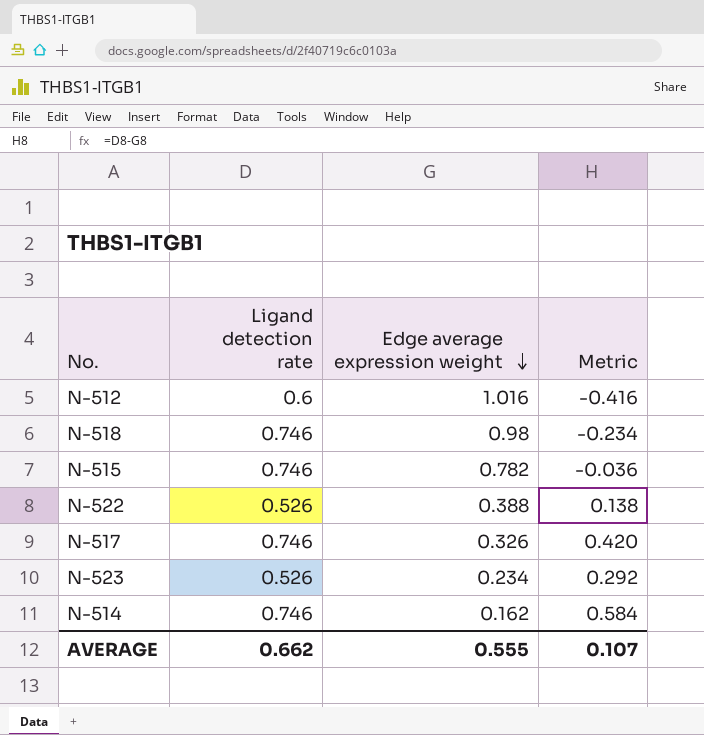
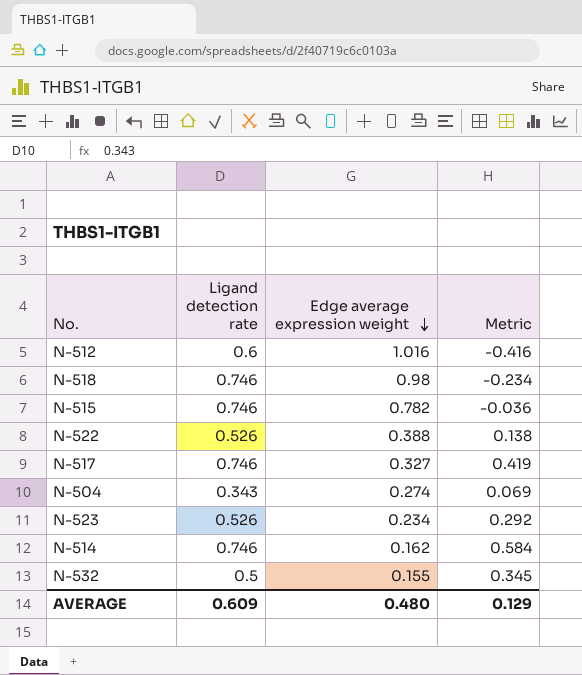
N-517 | Edge average expression weight: 0.326 -> 0.327
N-517 | Metric: 0.420 -> 0.419
row N-504: none -> 0.343 | 0.274 | 0.069
row N-532: none -> 0.5 | 0.155 | 0.345
AVERAGE | Ligand detection rate: 0.662 -> 0.609
AVERAGE | Edge average expression weight: 0.555 -> 0.480
AVERAGE | Metric: 0.107 -> 0.129

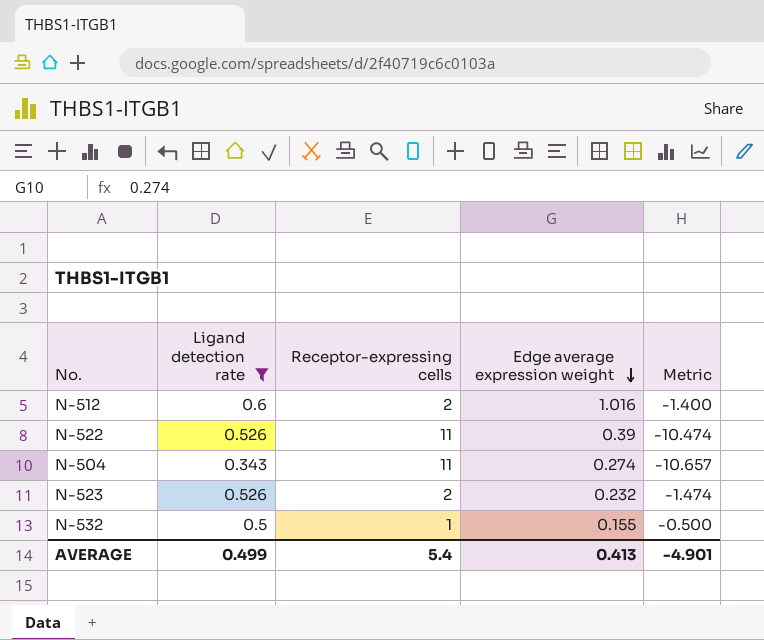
filter: none -> Ligand detection rate != 0.746
column Receptor-expressing cells | position: none -> 3
column Metric | formula: [Ligand detection rate] - [Edge average expression weight] -> [Ligand detection rate] - [Receptor-expressing cells]
N-522 | Edge average expression weight: 0.388 -> 0.39
N-523 | Edge average expression weight: 0.234 -> 0.232
AVERAGE | Ligand detection rate: 0.609 -> 0.499
AVERAGE | Edge average expression weight: 0.480 -> 0.413
AVERAGE | Metric: 0.129 -> -4.901

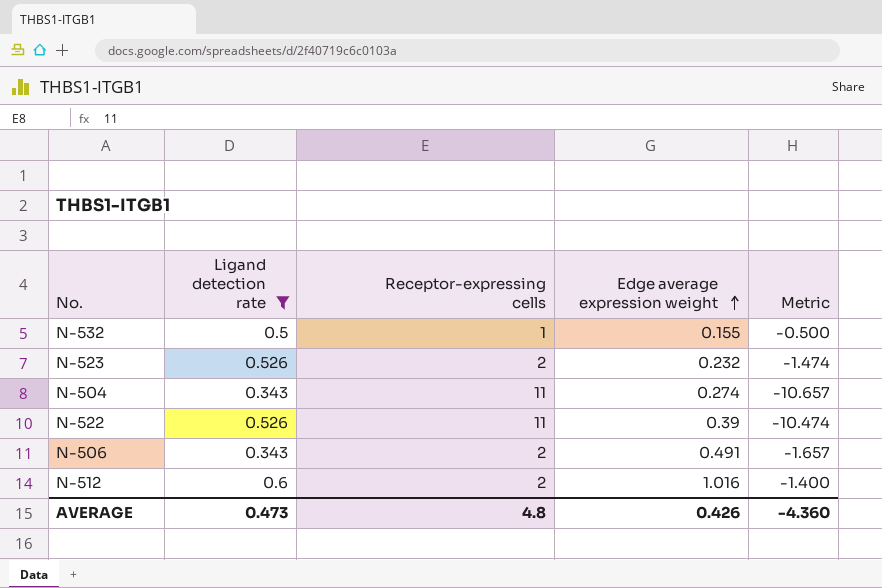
row order: Edge average expression weight descending -> Edge average expression weight ascending
row N-506: none -> 0.343 | 2 | 0.491 | -1.657
AVERAGE | Ligand detection rate: 0.499 -> 0.473
AVERAGE | Receptor-expressing cells: 5.4 -> 4.8
AVERAGE | Edge average expression weight: 0.413 -> 0.426
AVERAGE | Metric: -4.901 -> -4.360

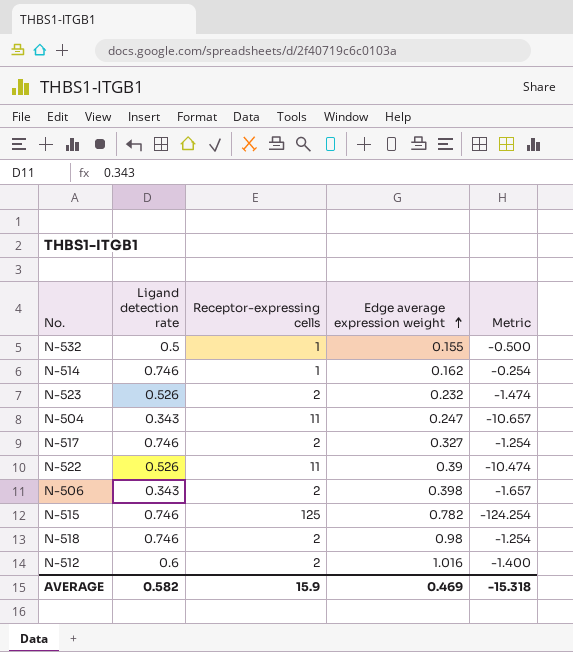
filter: Ligand detection rate != 0.746 -> none
N-504 | Edge average expression weight: 0.274 -> 0.247
N-506 | Edge average expression weight: 0.491 -> 0.398
AVERAGE | Ligand detection rate: 0.473 -> 0.582
AVERAGE | Receptor-expressing cells: 4.8 -> 15.9
AVERAGE | Edge average expression weight: 0.426 -> 0.469
AVERAGE | Metric: -4.360 -> -15.318

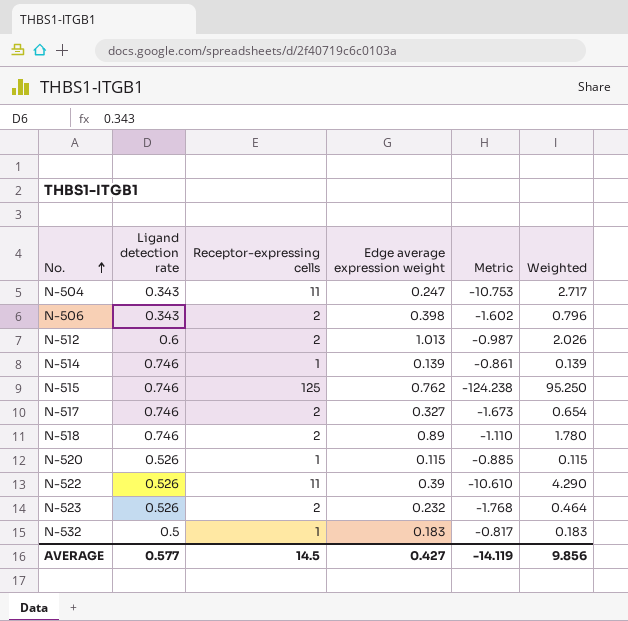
row order: Edge average expression weight ascending -> No. ascending
column Metric | formula: [Ligand detection rate] - [Receptor-expressing cells] -> [Edge average expression weight] - [Receptor-expressing cells]
column Weighted | formula: none -> [Receptor-expressing cells] * [Edge average expression weight]
N-512 | Edge average expression weight: 1.016 -> 1.013
N-514 | Edge average expression weight: 0.162 -> 0.139
N-515 | Edge average expression weight: 0.782 -> 0.762
N-518 | Edge average expression weight: 0.98 -> 0.89
row N-520: none -> 0.526 | 1 | 0.115 | -0.885 | 0.115
N-532 | Edge average expression weight: 0.155 -> 0.183
AVERAGE | Ligand detection rate: 0.582 -> 0.577
AVERAGE | Receptor-expressing cells: 15.9 -> 14.5
AVERAGE | Edge average expression weight: 0.469 -> 0.427
AVERAGE | Metric: -15.318 -> -14.119

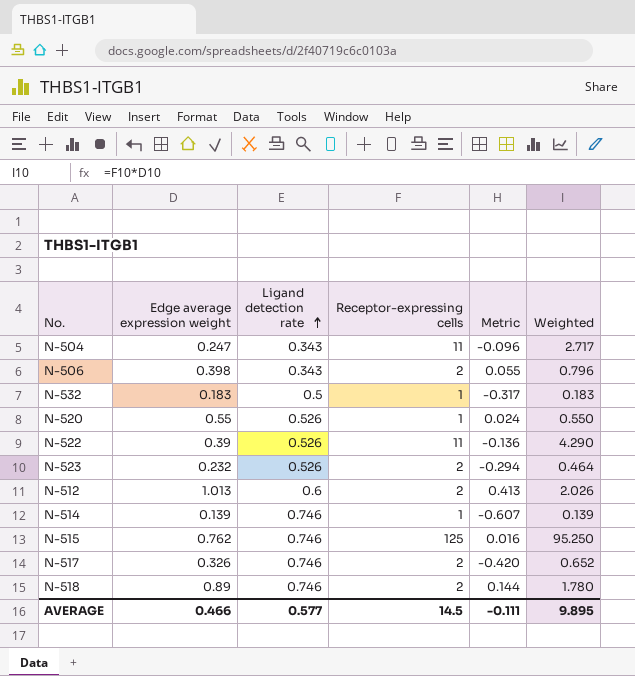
row order: No. ascending -> Ligand detection rate ascending
column Edge average expression weight | position: 4 -> 2
column Metric | formula: [Edge average expression weight] - [Receptor-expressing cells] -> [Edge average expression weight] - [Ligand detection rate]
N-520 | Edge average expression weight: 0.115 -> 0.55
N-520 | Weighted: 0.115 -> 0.550
N-517 | Edge average expression weight: 0.327 -> 0.326
N-517 | Weighted: 0.654 -> 0.652
AVERAGE | Edge average expression weight: 0.427 -> 0.466
AVERAGE | Metric: -14.119 -> -0.111
AVERAGE | Weighted: 9.856 -> 9.895

